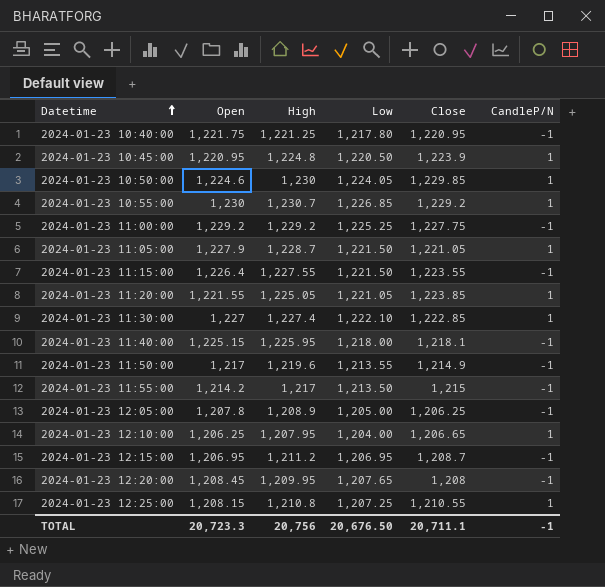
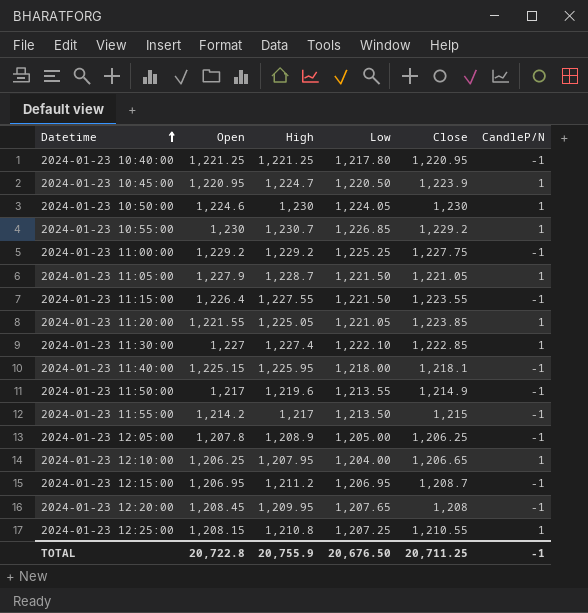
2024-01-23 10:40:00 | Open: 1,221.75 -> 1,221.25
2024-01-23 10:45:00 | High: 1,224.8 -> 1,224.7
2024-01-23 10:50:00 | Close: 1,229.85 -> 1,230
TOTAL | Open: 20,723.3 -> 20,722.8
TOTAL | High: 20,756 -> 20,755.9
TOTAL | Close: 20,711.1 -> 20,711.25

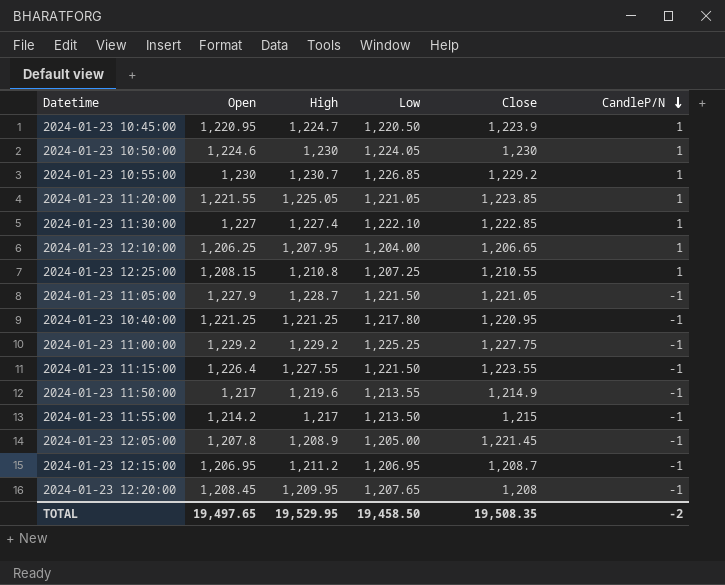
row order: Datetime ascending -> CandleP/N descending
row 2024-01-23 11:40:00: 1,225.15 | 1,225.95 | 1,218.00 | 1,218.1 | -1 -> none
2024-01-23 11:05:00 | CandleP/N: 1 -> -1
2024-01-23 12:05:00 | Close: 1,206.25 -> 1,221.45
TOTAL | Open: 20,722.8 -> 19,497.65
TOTAL | High: 20,755.9 -> 19,529.95
TOTAL | Low: 20,676.50 -> 19,458.50
TOTAL | Close: 20,711.25 -> 19,508.35
TOTAL | CandleP/N: -1 -> -2

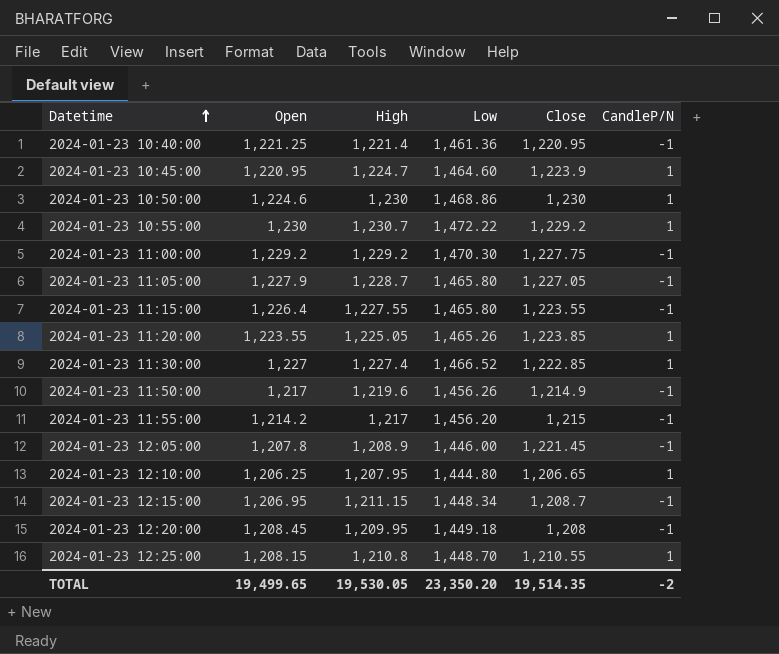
row order: CandleP/N descending -> Datetime ascending
2024-01-23 10:40:00 | High: 1,221.25 -> 1,221.4
2024-01-23 10:40:00 | Low: 1,217.80 -> 1,461.36
2024-01-23 10:45:00 | Low: 1,220.50 -> 1,464.60
2024-01-23 10:50:00 | Low: 1,224.05 -> 1,468.86
2024-01-23 10:55:00 | Low: 1,226.85 -> 1,472.22
2024-01-23 11:00:00 | Low: 1,225.25 -> 1,470.30
2024-01-23 11:05:00 | Low: 1,221.50 -> 1,465.80
2024-01-23 11:05:00 | Close: 1,221.05 -> 1,227.05
2024-01-23 11:15:00 | Low: 1,221.50 -> 1,465.80
2024-01-23 11:20:00 | Open: 1,221.55 -> 1,223.55
2024-01-23 11:20:00 | Low: 1,221.05 -> 1,465.26
2024-01-23 11:30:00 | Low: 1,222.10 -> 1,466.52
2024-01-23 11:50:00 | Low: 1,213.55 -> 1,456.26
2024-01-23 11:55:00 | Low: 1,213.50 -> 1,456.20
2024-01-23 12:05:00 | Low: 1,205.00 -> 1,446.00
2024-01-23 12:10:00 | Low: 1,204.00 -> 1,444.80
2024-01-23 12:15:00 | High: 1,211.2 -> 1,211.15
2024-01-23 12:15:00 | Low: 1,206.95 -> 1,448.34
2024-01-23 12:20:00 | Low: 1,207.65 -> 1,449.18
2024-01-23 12:25:00 | Low: 1,207.25 -> 1,448.70
TOTAL | Open: 19,497.65 -> 19,499.65
TOTAL | High: 19,529.95 -> 19,530.05
TOTAL | Low: 19,458.50 -> 23,350.20
TOTAL | Close: 19,508.35 -> 19,514.35

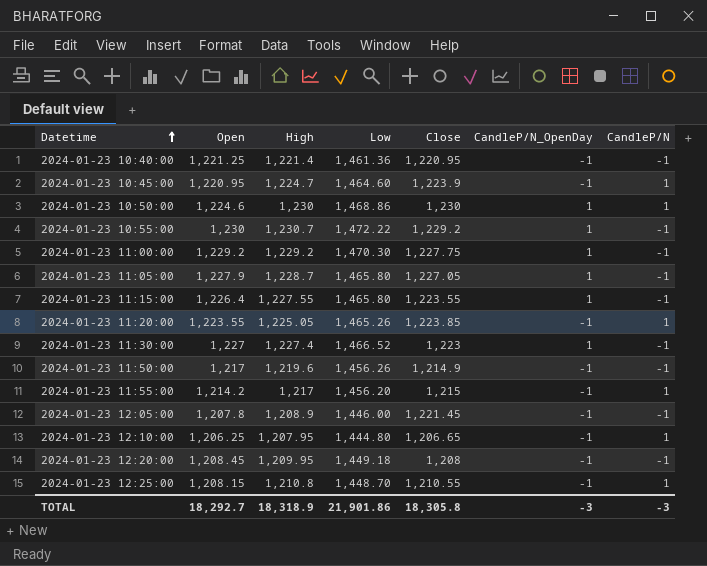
column CandleP/N_OpenDay | position: none -> 6
row 2024-01-23 12:15:00: 1,206.95 | 1,211.15 | 1,448.34 | 1,208.7 | -1 -> none
2024-01-23 10:55:00 | CandleP/N: 1 -> -1
2024-01-23 11:30:00 | Close: 1,222.85 -> 1,223
2024-01-23 11:30:00 | CandleP/N: 1 -> -1
2024-01-23 11:55:00 | CandleP/N: -1 -> 1
TOTAL | Open: 19,499.65 -> 18,292.7
TOTAL | High: 19,530.05 -> 18,318.9
TOTAL | Low: 23,350.20 -> 21,901.86
TOTAL | Close: 19,514.35 -> 18,305.8
TOTAL | CandleP/N: -2 -> -3

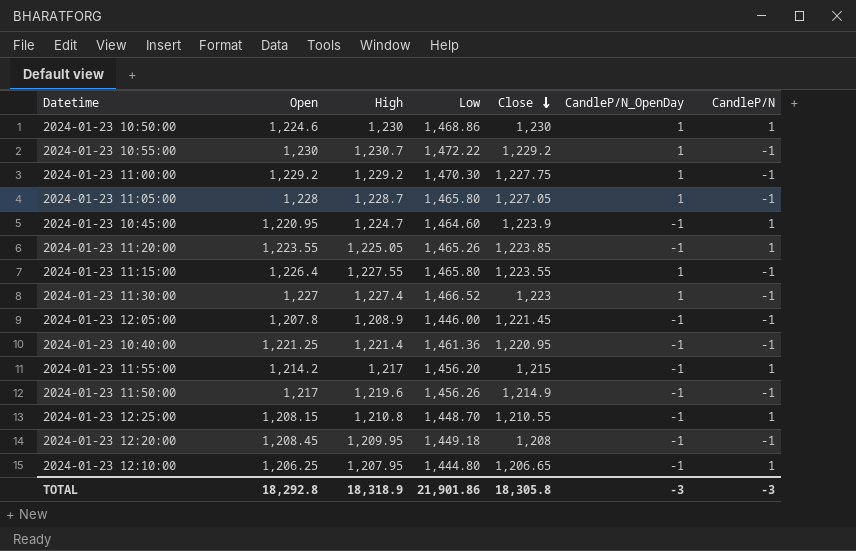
row order: Datetime ascending -> Close descending
2024-01-23 11:05:00 | Open: 1,227.9 -> 1,228
TOTAL | Open: 18,292.7 -> 18,292.8

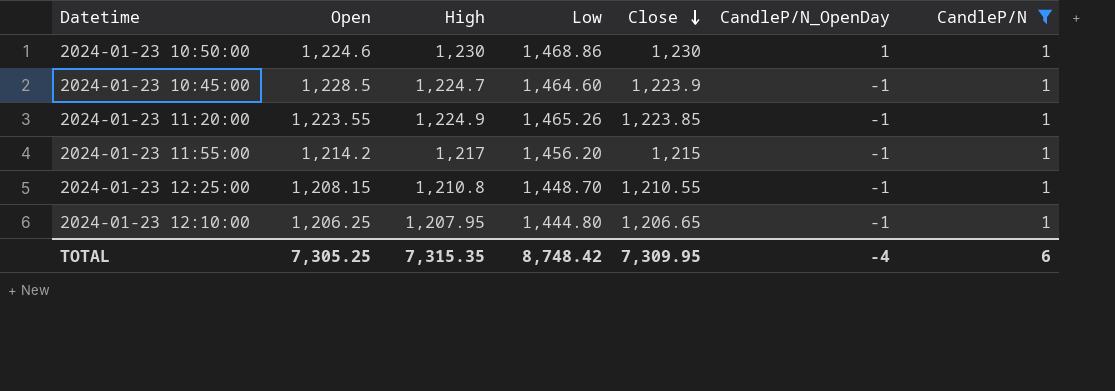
filter: none -> CandleP/N = 1
2024-01-23 10:45:00 | Open: 1,220.95 -> 1,228.5
2024-01-23 11:20:00 | High: 1,225.05 -> 1,224.9
TOTAL | Open: 18,292.8 -> 7,305.25
TOTAL | High: 18,318.9 -> 7,315.35
TOTAL | Low: 21,901.86 -> 8,748.42
TOTAL | Close: 18,305.8 -> 7,309.95
TOTAL | CandleP/N_OpenDay: -3 -> -4
TOTAL | CandleP/N: -3 -> 6

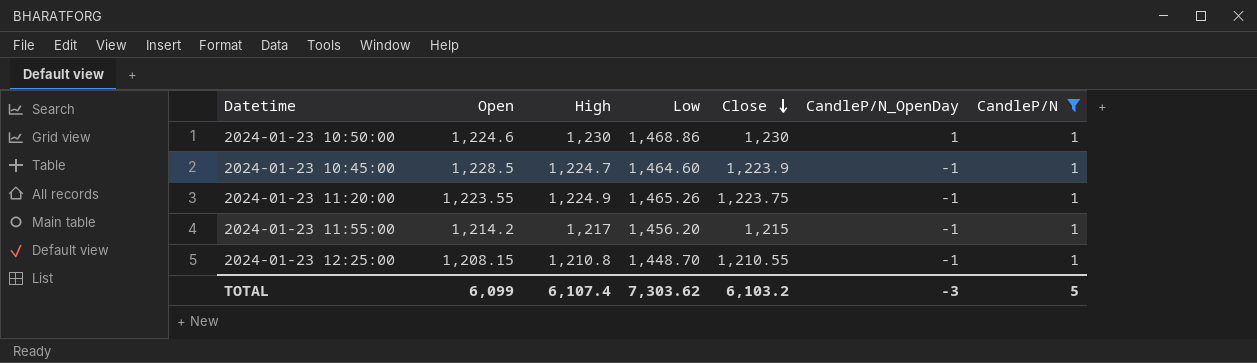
row 2024-01-23 12:10:00: 1,206.25 | 1,207.95 | 1,444.80 | 1,206.65 | -1 | 1 -> none
2024-01-23 11:20:00 | Close: 1,223.85 -> 1,223.75
TOTAL | Open: 7,305.25 -> 6,099
TOTAL | High: 7,315.35 -> 6,107.4
TOTAL | Low: 8,748.42 -> 7,303.62
TOTAL | Close: 7,309.95 -> 6,103.2
TOTAL | CandleP/N_OpenDay: -4 -> -3
TOTAL | CandleP/N: 6 -> 5

